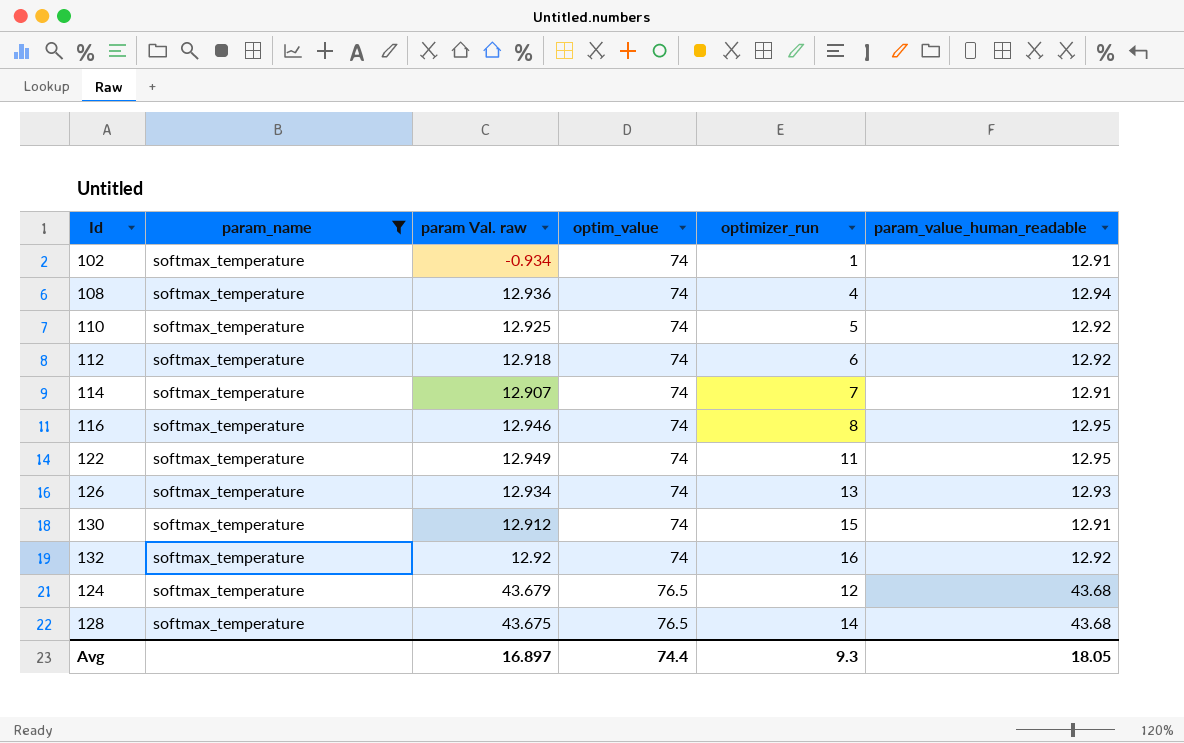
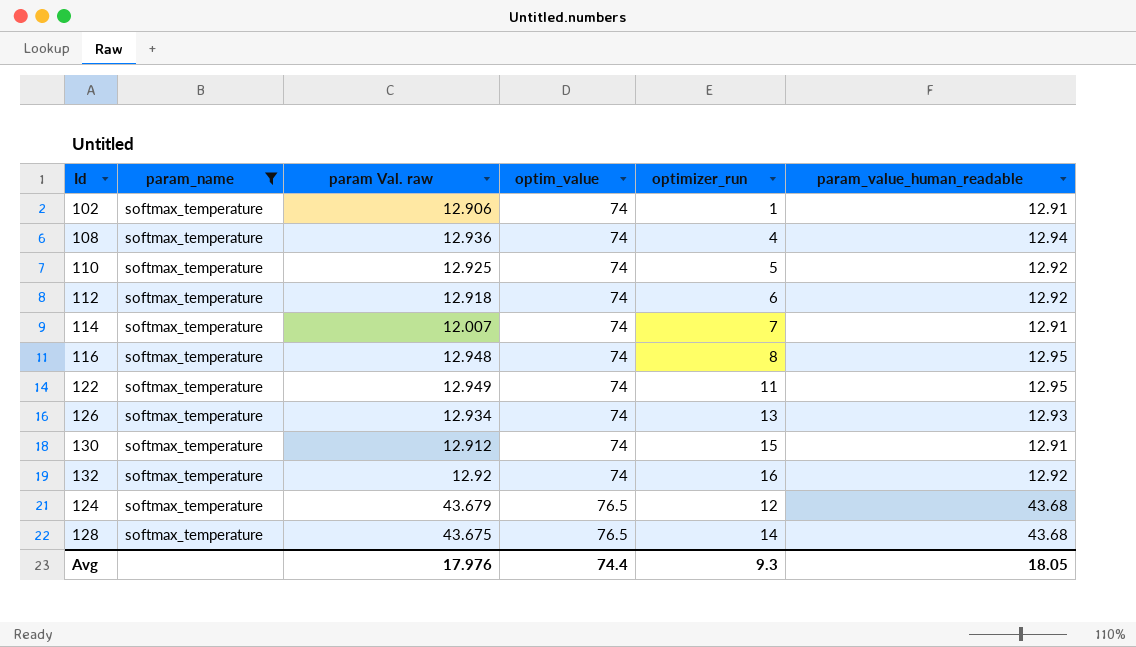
102 | param Val. raw: -0.934 -> 12.906
114 | param Val. raw: 12.907 -> 12.007
116 | param Val. raw: 12.946 -> 12.948
Avg | param Val. raw: 16.897 -> 17.976

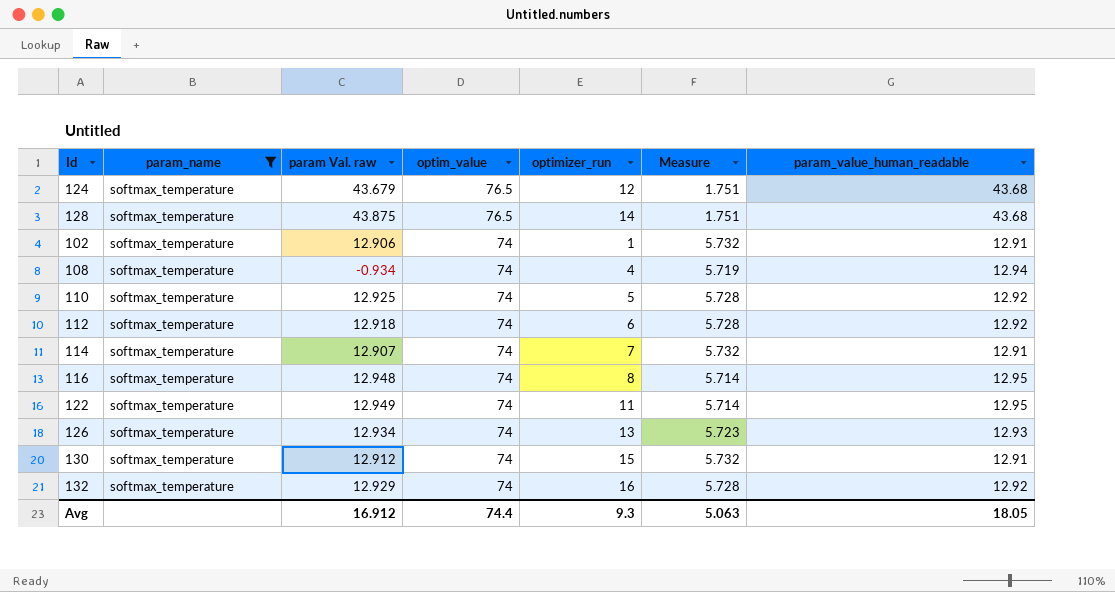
row order: optim_value ascending -> optim_value descending
column Measure | formula: none -> [optim_value] / [param_value_human_readable]
128 | param Val. raw: 43.675 -> 43.875
108 | param Val. raw: 12.936 -> -0.934
114 | param Val. raw: 12.007 -> 12.907
132 | param Val. raw: 12.92 -> 12.929
Avg | param Val. raw: 17.976 -> 16.912

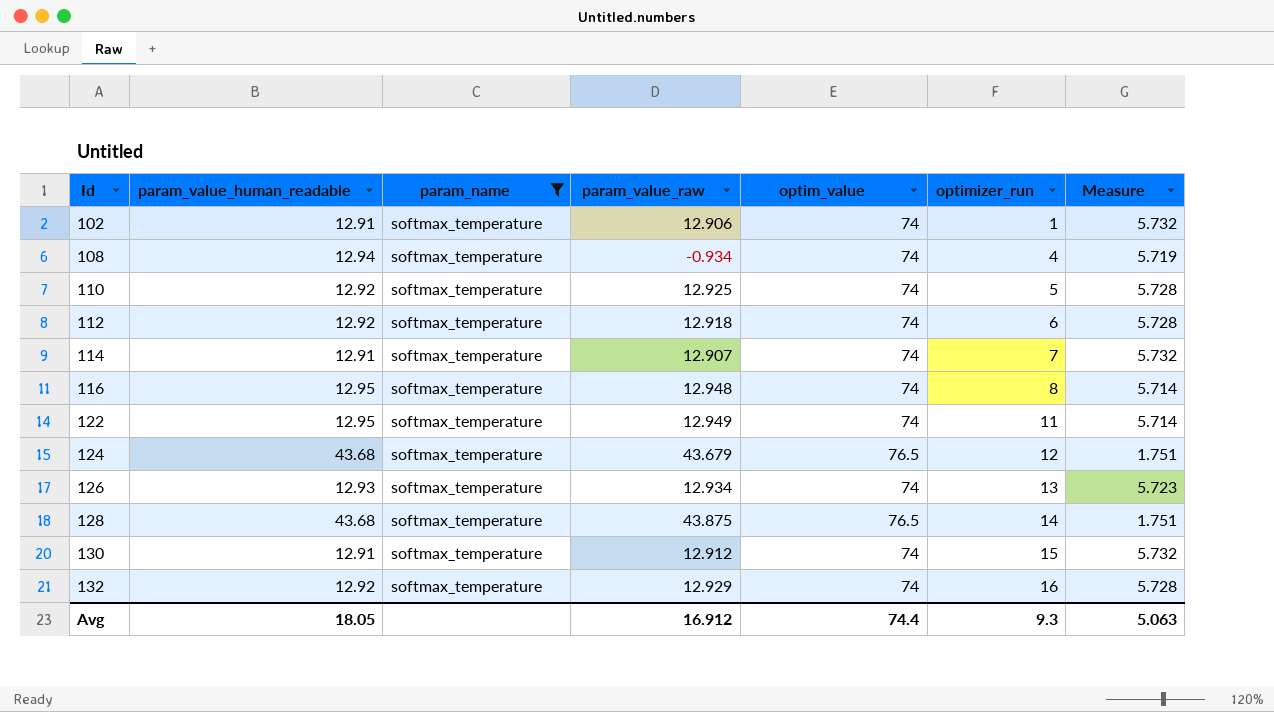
row order: optim_value descending -> Id ascending
column param_value_human_readable | position: 7 -> 2
column name: param Val. raw -> param_value_raw

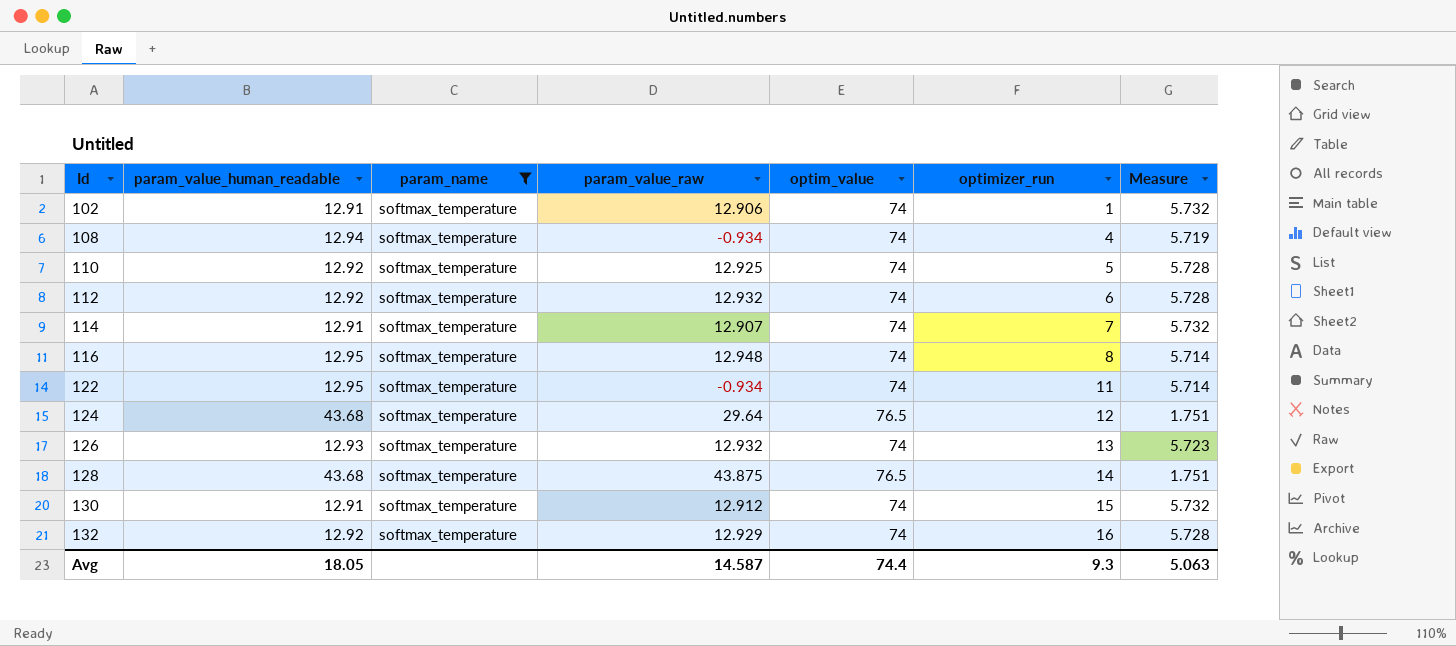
112 | param_value_raw: 12.918 -> 12.932
122 | param_value_raw: 12.949 -> -0.934
124 | param_value_raw: 43.679 -> 29.64
126 | param_value_raw: 12.934 -> 12.932
Avg | param_value_raw: 16.912 -> 14.587

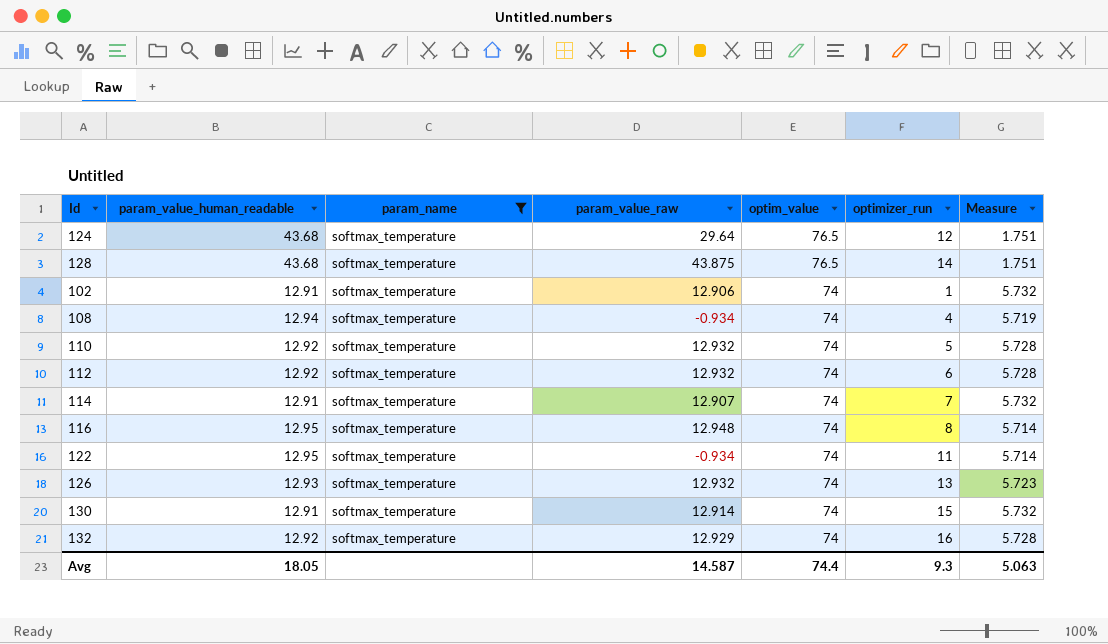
row order: Id ascending -> optim_value descending
110 | param_value_raw: 12.925 -> 12.932
130 | param_value_raw: 12.912 -> 12.914

